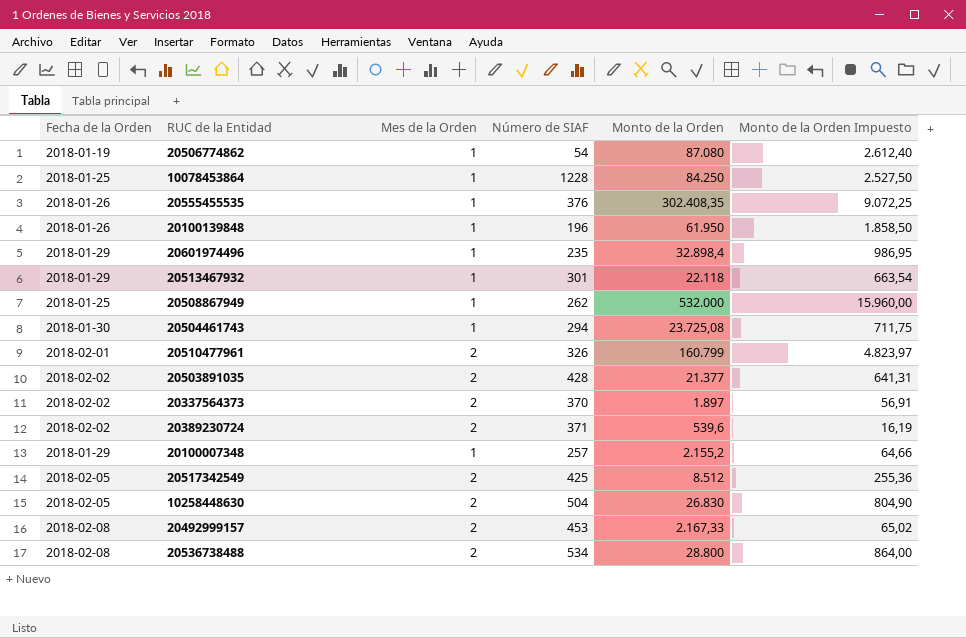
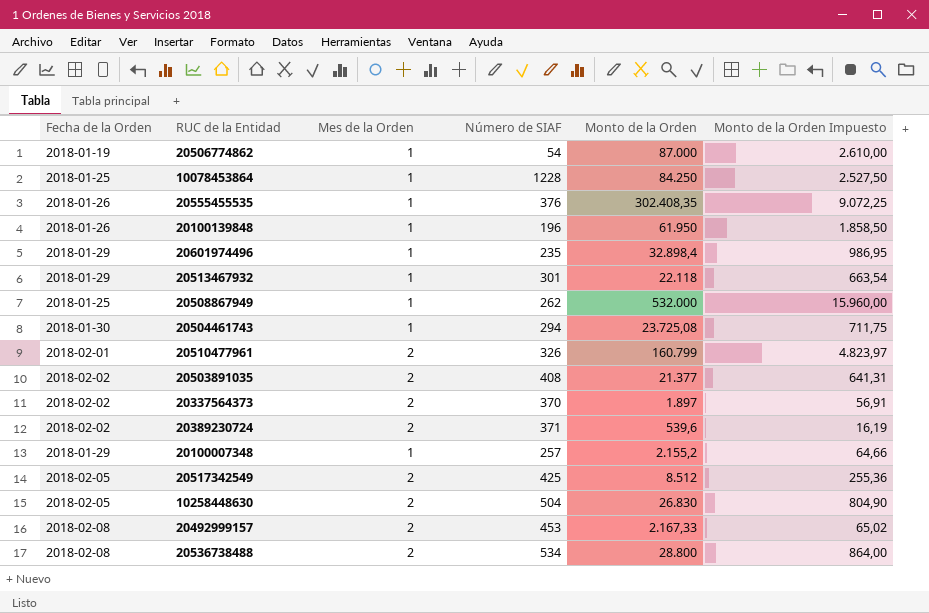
20506774862 | Monto de la Orden: 87.080 -> 87.000
20506774862 | Monto de la Orden Impuesto: 2.612,40 -> 2.610,00
20503891035 | Número de SIAF: 428 -> 408

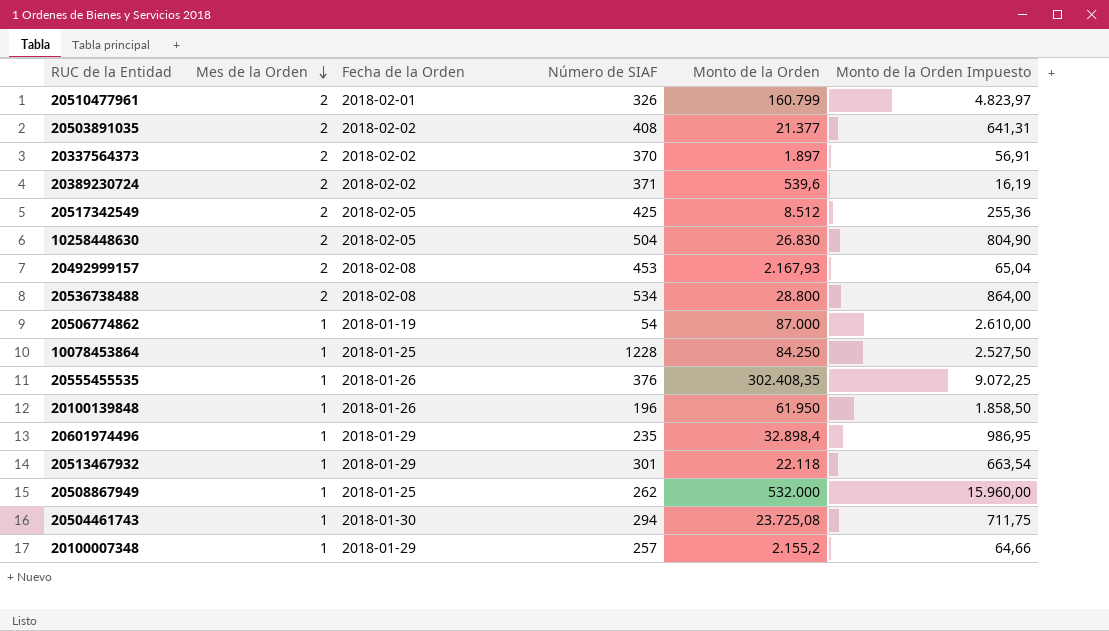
row order: none -> Mes de la Orden descending
column Fecha de la Orden | position: 1 -> 3
20492999157 | Monto de la Orden: 2.167,33 -> 2.167,93
20492999157 | Monto de la Orden Impuesto: 65,02 -> 65,04

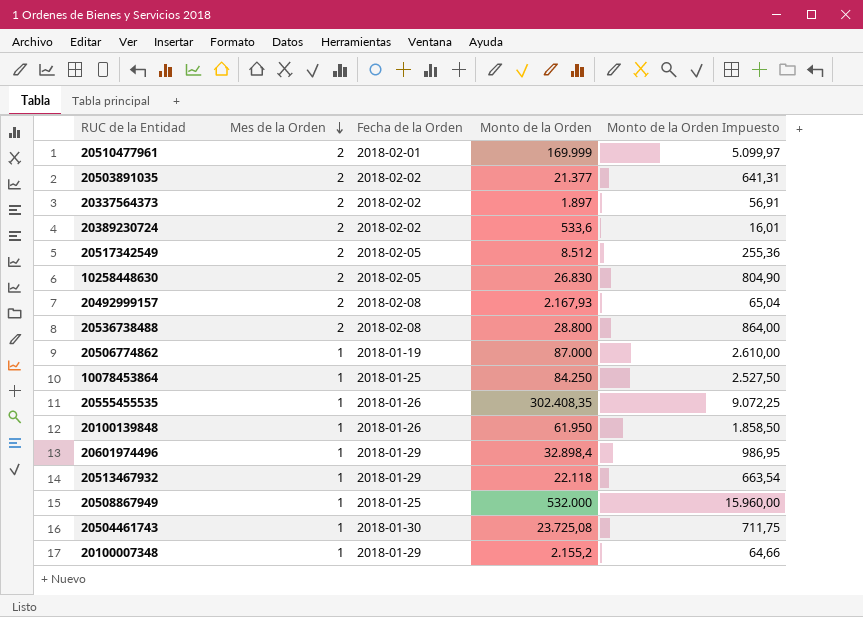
column Número de SIAF | position: 4 -> none
20510477961 | Monto de la Orden: 160.799 -> 169.999
20510477961 | Monto de la Orden Impuesto: 4.823,97 -> 5.099,97
20389230724 | Monto de la Orden: 539,6 -> 533,6
20389230724 | Monto de la Orden Impuesto: 16,19 -> 16,01

